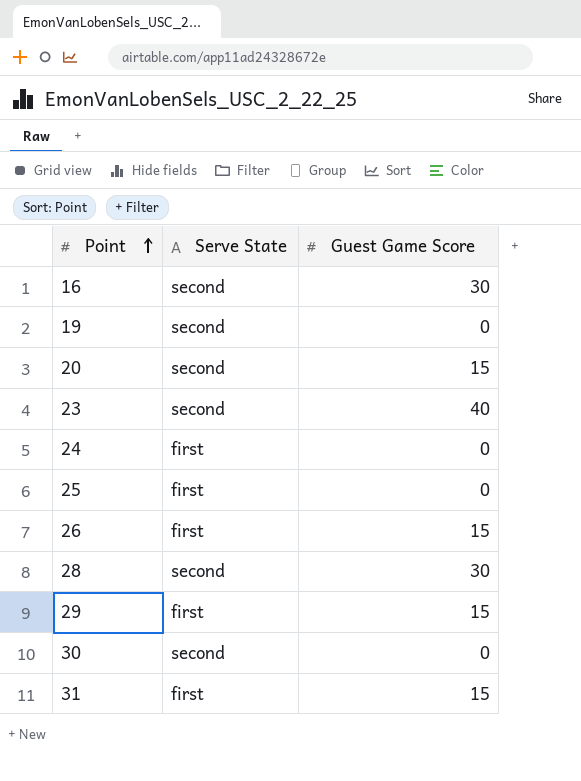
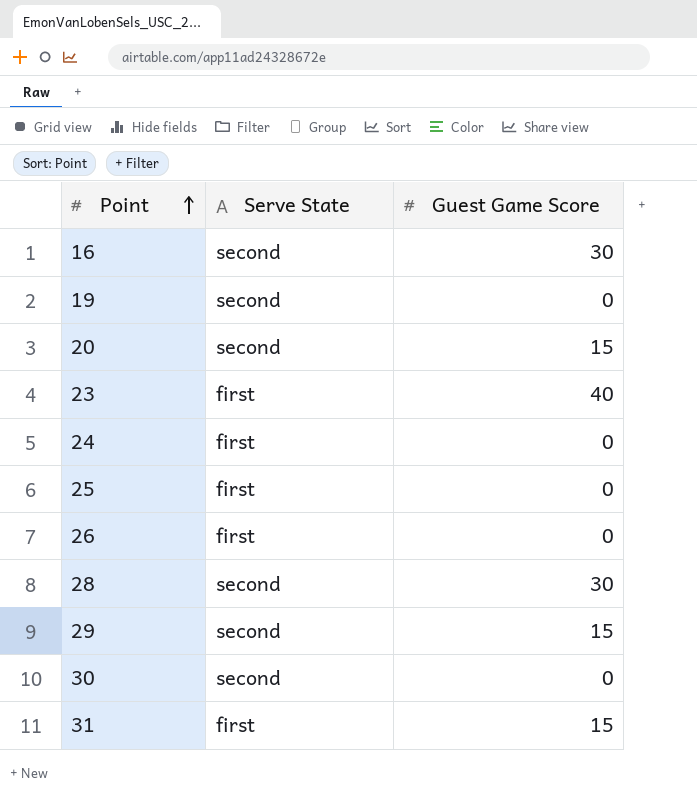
23 | Serve State: second -> first
26 | Guest Game Score: 15 -> 0
29 | Serve State: first -> second

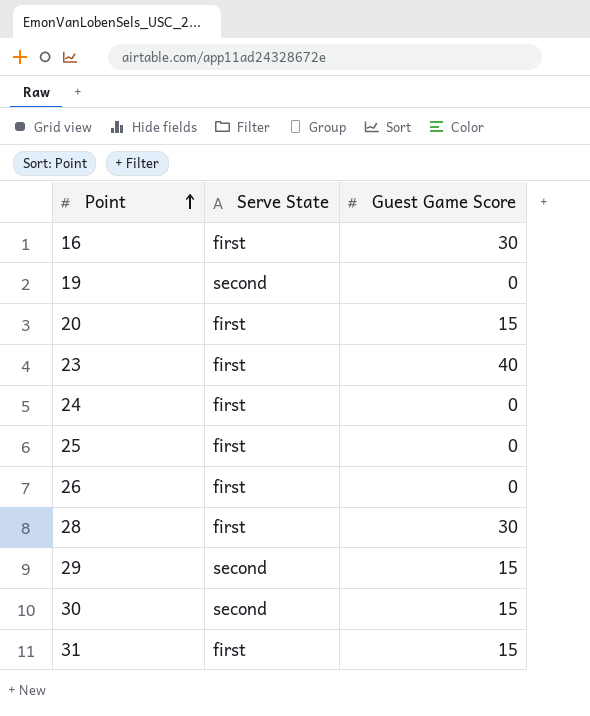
16 | Serve State: second -> first
20 | Serve State: second -> first
28 | Serve State: second -> first
30 | Guest Game Score: 0 -> 15

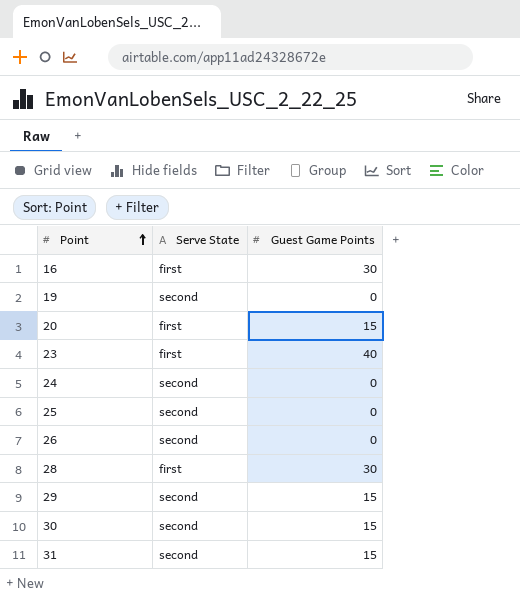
column name: Guest Game Score -> Guest Game Points
24 | Serve State: first -> second
25 | Serve State: first -> second
26 | Serve State: first -> second
31 | Serve State: first -> second

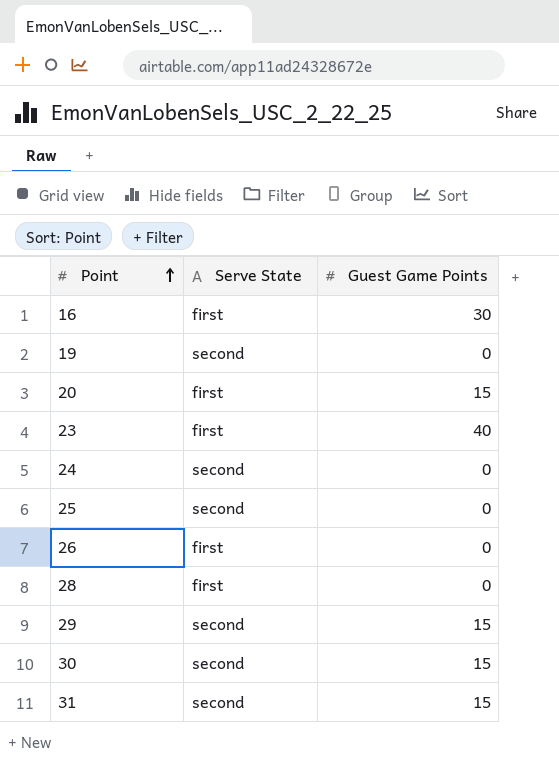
26 | Serve State: second -> first
28 | Guest Game Points: 30 -> 0

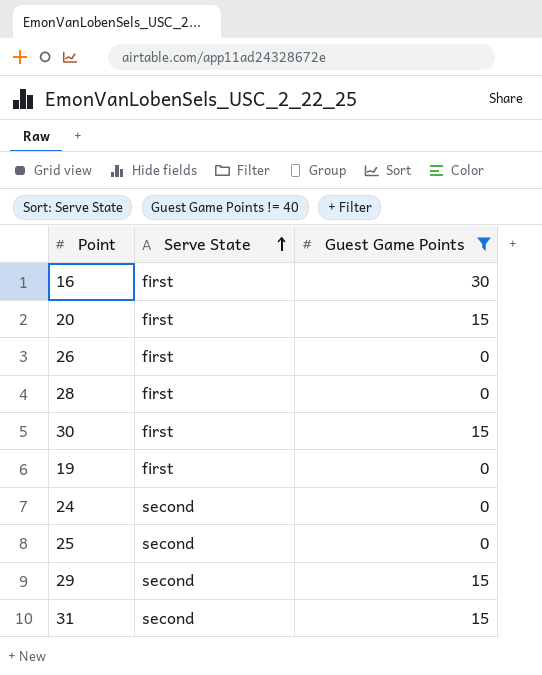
filter: none -> Guest Game Points != 40
row order: Point ascending -> Serve State ascending
30 | Serve State: second -> first
19 | Serve State: second -> first

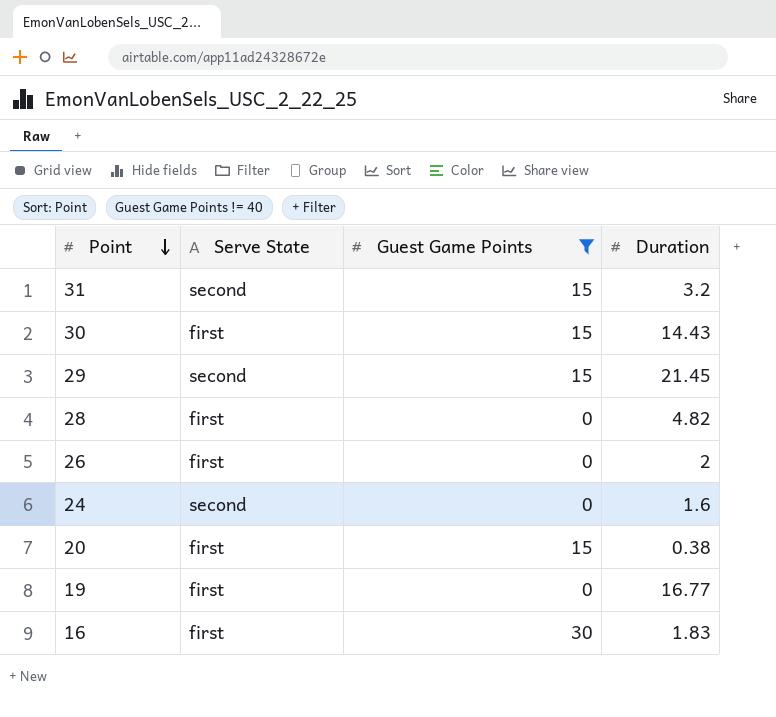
row order: Serve State ascending -> Point descending
column Duration | position: none -> 4
row 25: second | 0 -> none

